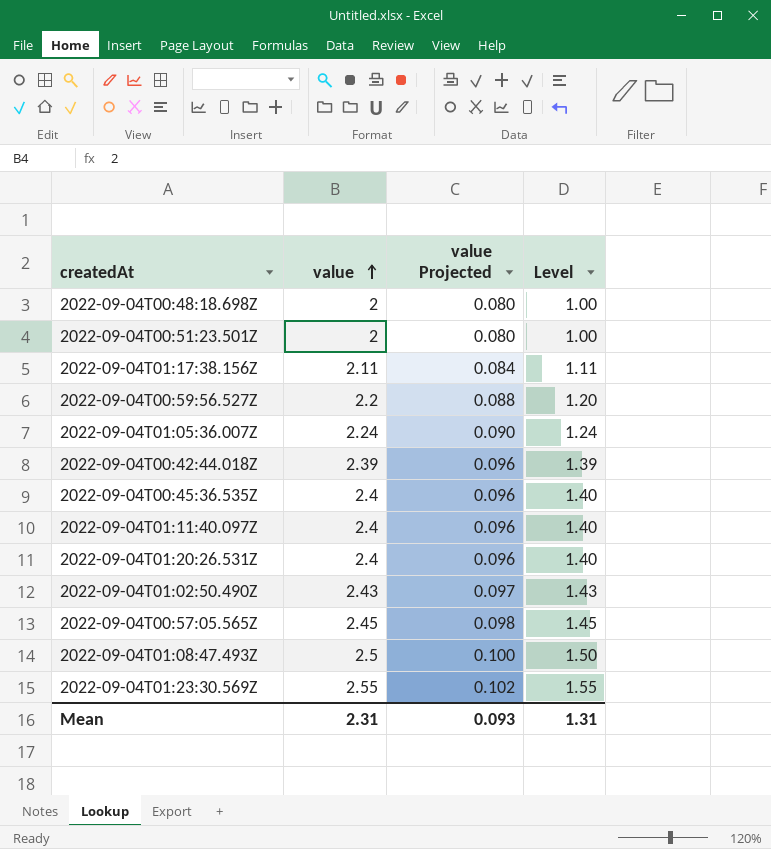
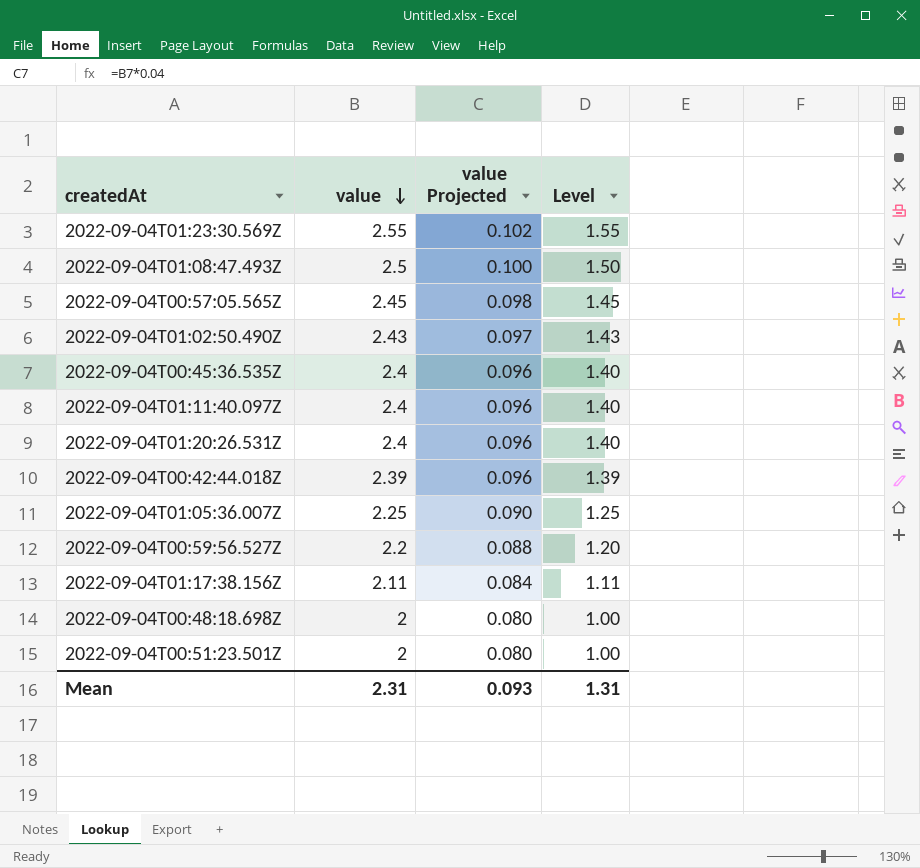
row order: value ascending -> value descending
2022-09-04T01:05:36.007Z | value: 2.24 -> 2.25
2022-09-04T01:05:36.007Z | Level: 1.24 -> 1.25

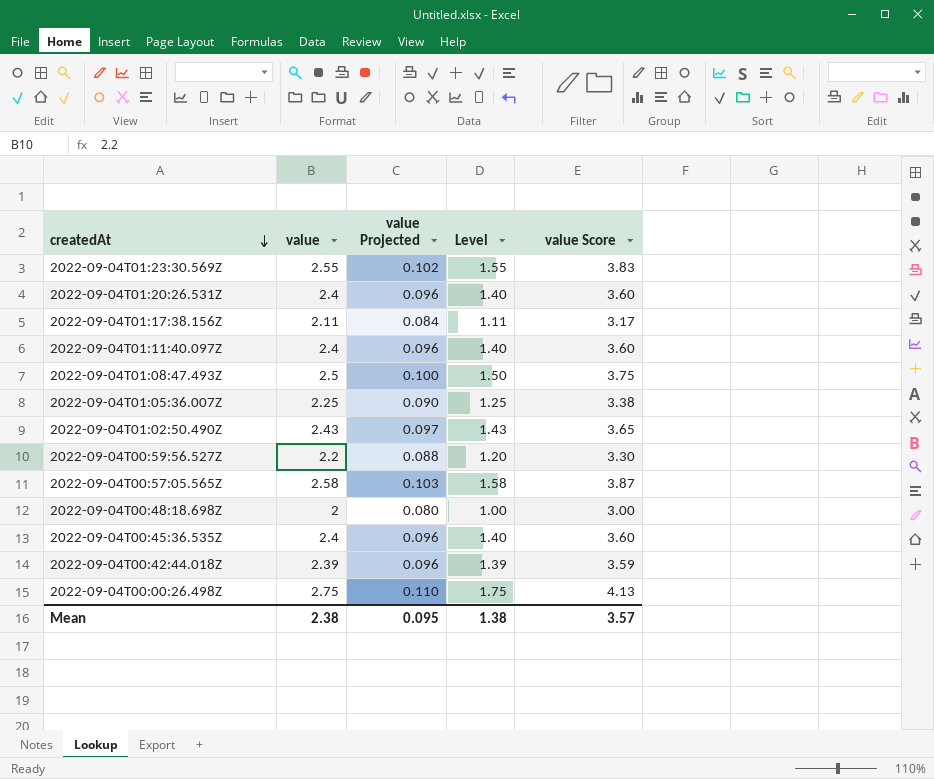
row order: value descending -> createdAt descending
column value Score | formula: none -> [value] * 1.5
row 2022-09-04T00:51:23.501Z: 2 | 0.080 | 1.00 -> none
2022-09-04T00:57:05.565Z | value: 2.45 -> 2.58
2022-09-04T00:57:05.565Z | value Projected: 0.098 -> 0.103
2022-09-04T00:57:05.565Z | Level: 1.45 -> 1.58
row 2022-09-04T00:00:26.498Z: none -> 2.75 | 0.110 | 1.75 | 4.13
Mean | value: 2.31 -> 2.38
Mean | value Projected: 0.093 -> 0.095
Mean | Level: 1.31 -> 1.38

